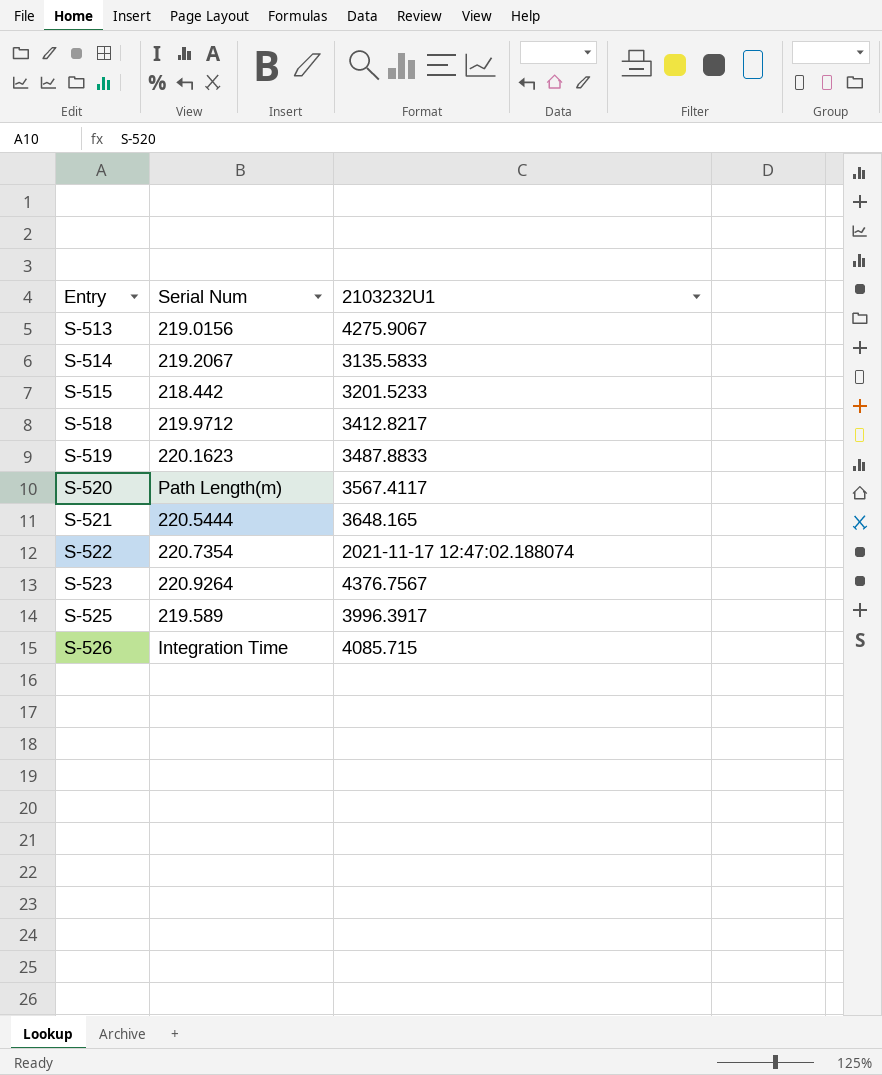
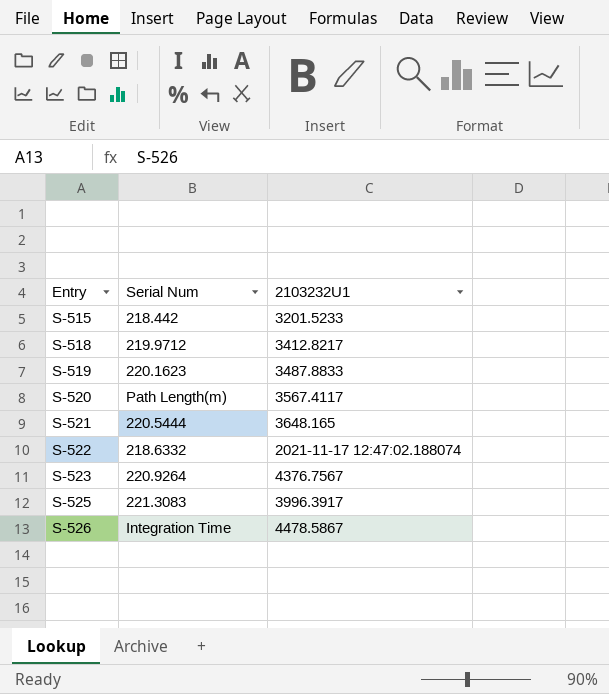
row S-513: 219.0156 | 4275.9067 -> none
row S-514: 219.2067 | 3135.5833 -> none
S-522 | Serial Num: 220.7354 -> 218.6332
S-525 | Serial Num: 219.589 -> 221.3083
S-526 | 2103232U1: 4085.715 -> 4478.5867

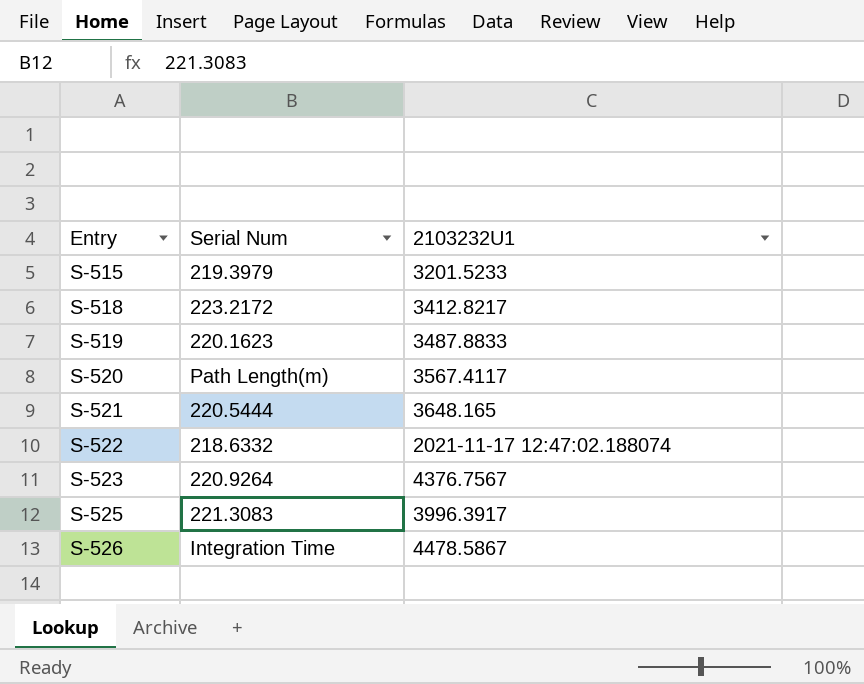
S-515 | Serial Num: 218.442 -> 219.3979
S-518 | Serial Num: 219.9712 -> 223.2172

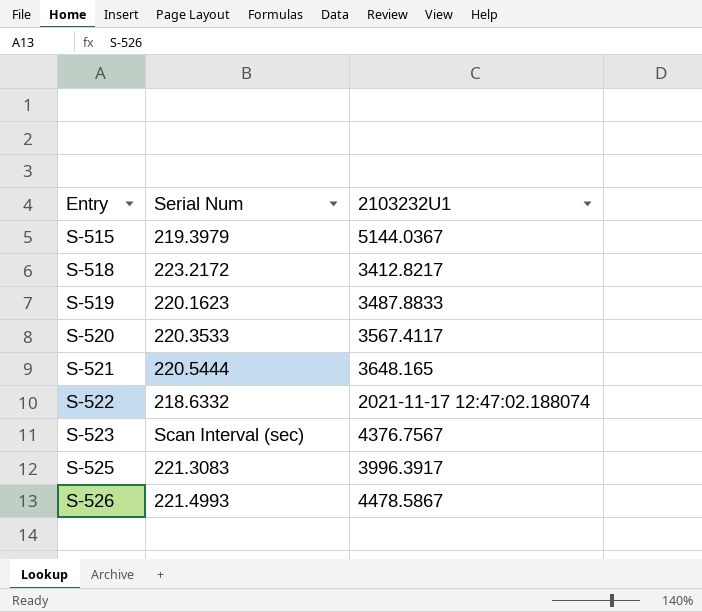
S-515 | 2103232U1: 3201.5233 -> 5144.0367
S-520 | Serial Num: Path Length(m) -> 220.3533
S-523 | Serial Num: 220.9264 -> Scan Interval (sec)
S-526 | Serial Num: Integration Time -> 221.4993

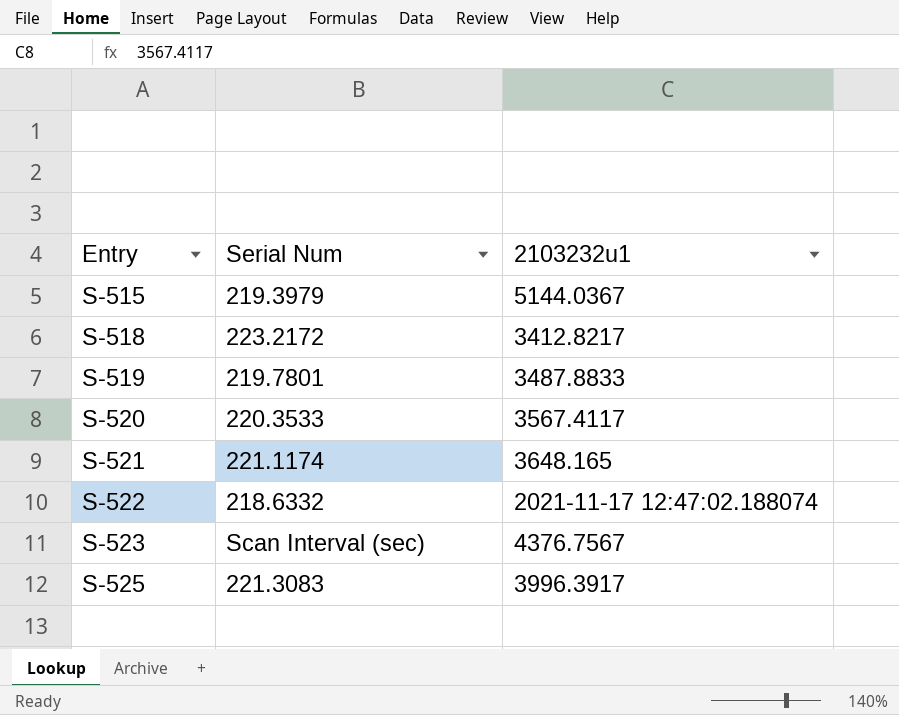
column name: 2103232U1 -> 2103232u1
row S-526: 221.4993 | 4478.5867 -> none
S-519 | Serial Num: 220.1623 -> 219.7801
S-521 | Serial Num: 220.5444 -> 221.1174

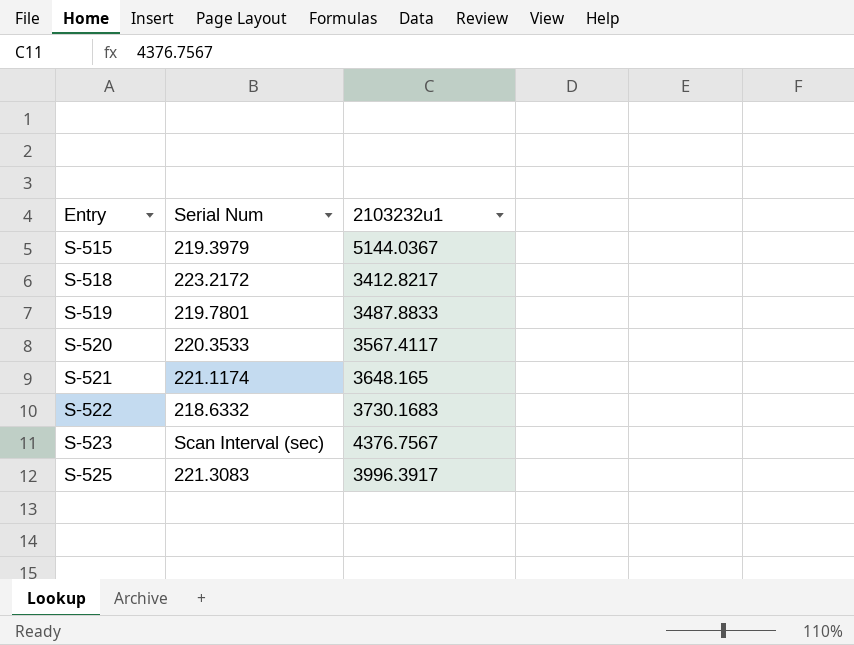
S-522 | 2103232u1: 2021-11-17 12:47:02.188074 -> 3730.1683

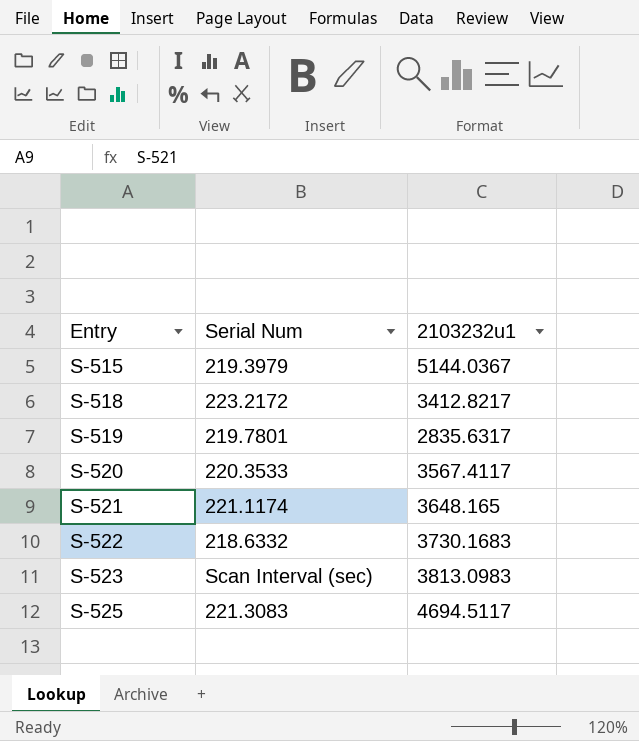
S-519 | 2103232u1: 3487.8833 -> 2835.6317
S-523 | 2103232u1: 4376.7567 -> 3813.0983
S-525 | 2103232u1: 3996.3917 -> 4694.5117

